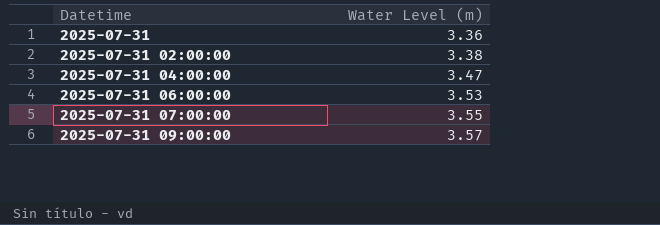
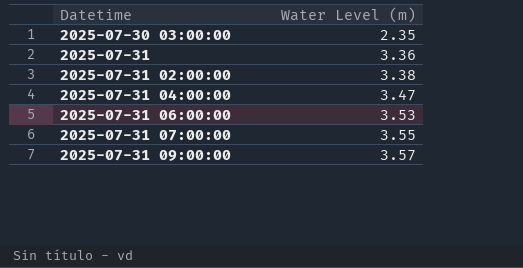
row 2025-07-30 03:00:00: none -> 2.35

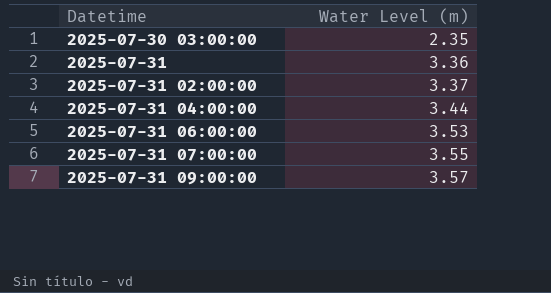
2025-07-31 02:00:00 | Water Level (m): 3.38 -> 3.37
2025-07-31 04:00:00 | Water Level (m): 3.47 -> 3.44

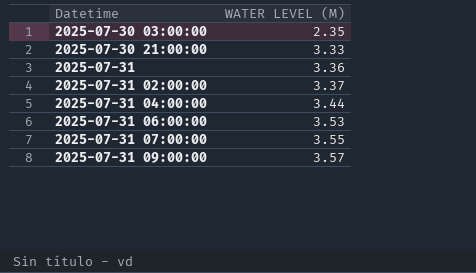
column name: Water Level (m) -> WATER LEVEL (M)
row 2025-07-30 21:00:00: none -> 3.33

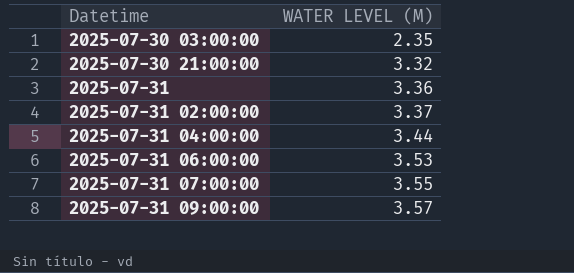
2025-07-30 21:00:00 | WATER LEVEL (M): 3.33 -> 3.32

